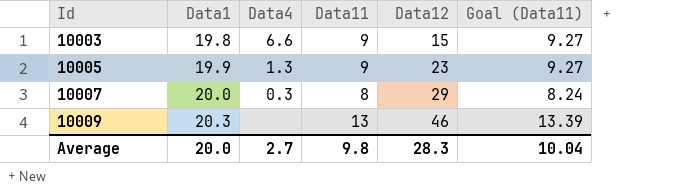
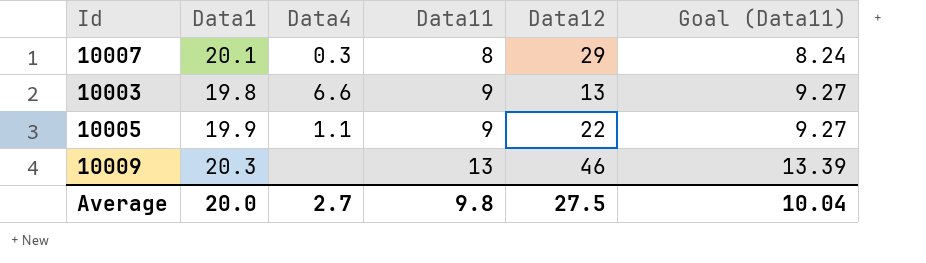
row order: Id ascending -> Data11 ascending
10007 | Data1: 20.0 -> 20.1
10003 | Data12: 15 -> 13
10005 | Data4: 1.3 -> 1.1
10005 | Data12: 23 -> 22
Average | Data12: 28.3 -> 27.5

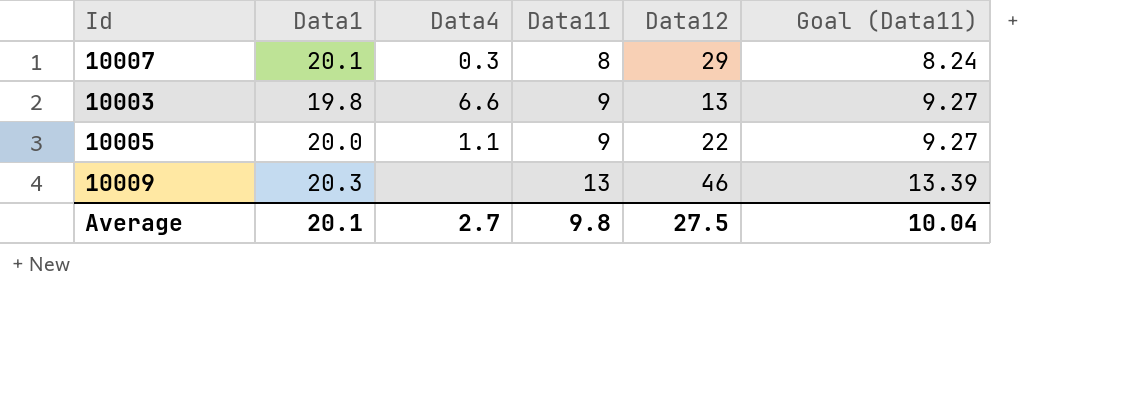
10005 | Data1: 19.9 -> 20.0
Average | Data1: 20.0 -> 20.1

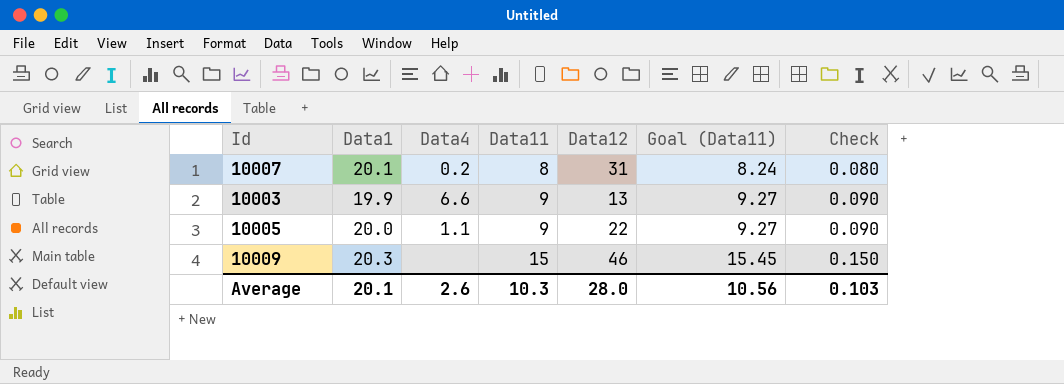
column Check | formula: none -> [Data11] * 0.01
10007 | Data4: 0.3 -> 0.2
10007 | Data12: 29 -> 31
10003 | Data1: 19.8 -> 19.9
10009 | Data11: 13 -> 15
10009 | Goal (Data11): 13.39 -> 15.45
Average | Data4: 2.7 -> 2.6
Average | Data11: 9.8 -> 10.3
Average | Data12: 27.5 -> 28.0
Average | Goal (Data11): 10.04 -> 10.56

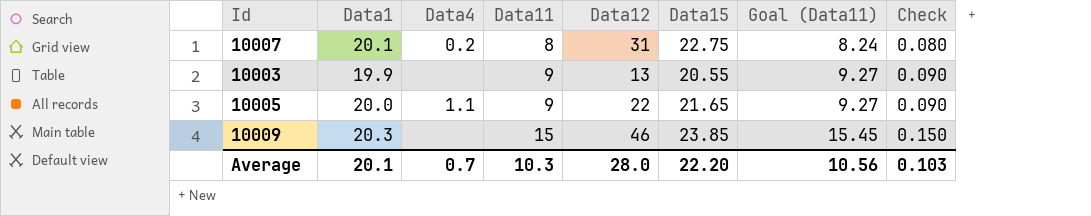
column Data15 | position: none -> 6
10003 | Data4: 6.6 -> none
Average | Data4: 2.6 -> 0.7

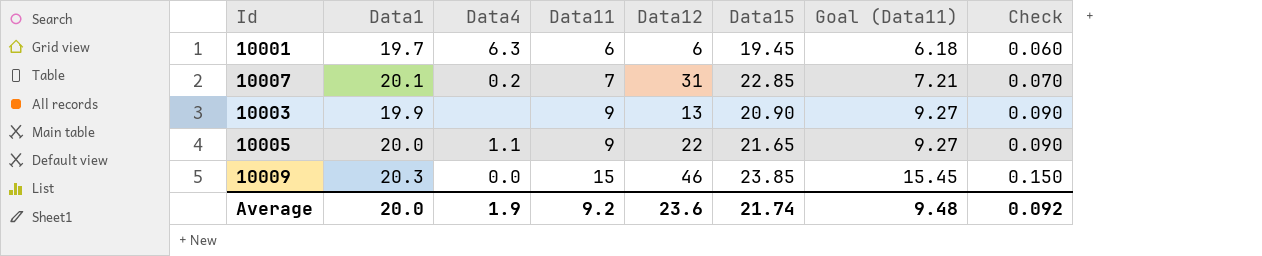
row 10001: none -> 19.7 | 6.3 | 6 | 6 | 19.45 | 6.18 | 0.060
10007 | Data11: 8 -> 7
10007 | Data15: 22.75 -> 22.85
10007 | Goal (Data11): 8.24 -> 7.21
10007 | Check: 0.080 -> 0.070
10003 | Data15: 20.55 -> 20.90
10009 | Data4: none -> 0.0
Average | Data1: 20.1 -> 20.0
Average | Data4: 0.7 -> 1.9
Average | Data11: 10.3 -> 9.2
Average | Data12: 28.0 -> 23.6
Average | Data15: 22.20 -> 21.74
Average | Goal (Data11): 10.56 -> 9.48
Average | Check: 0.103 -> 0.092

